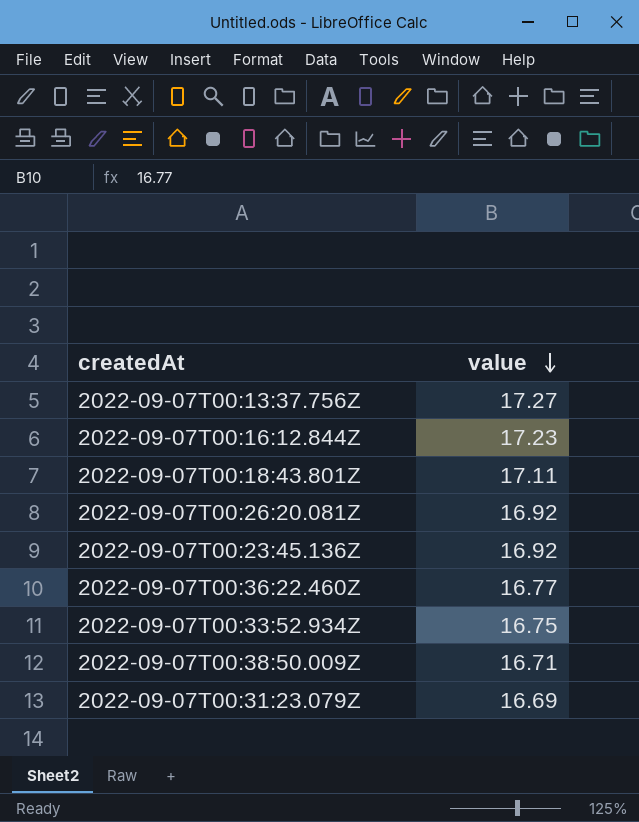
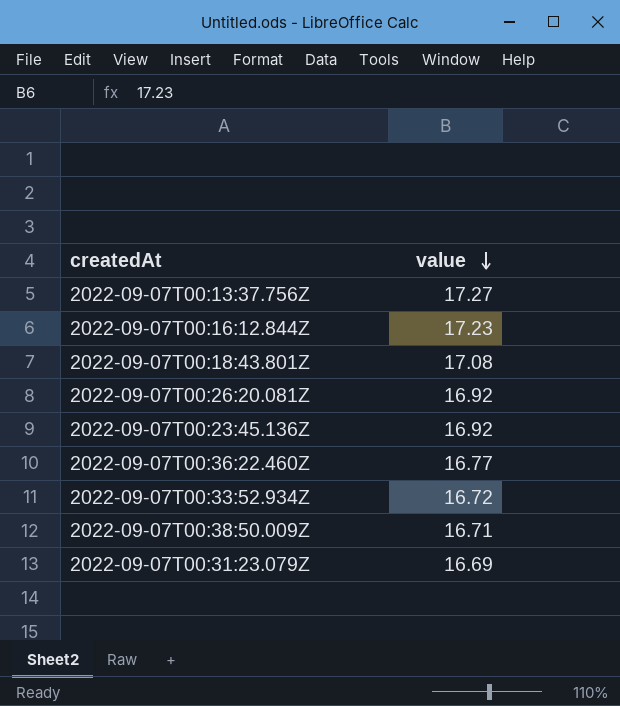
2022-09-07T00:18:43.801Z | value: 17.11 -> 17.08
2022-09-07T00:33:52.934Z | value: 16.75 -> 16.72

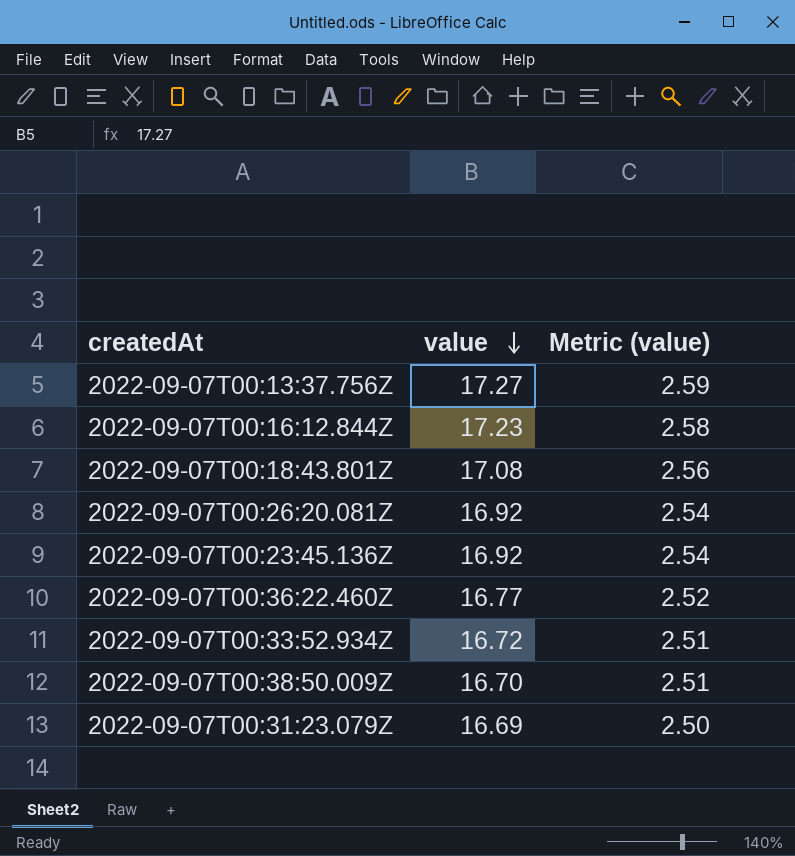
column Metric (value) | formula: none -> [value] * 0.15
2022-09-07T00:38:50.009Z | value: 16.71 -> 16.70

